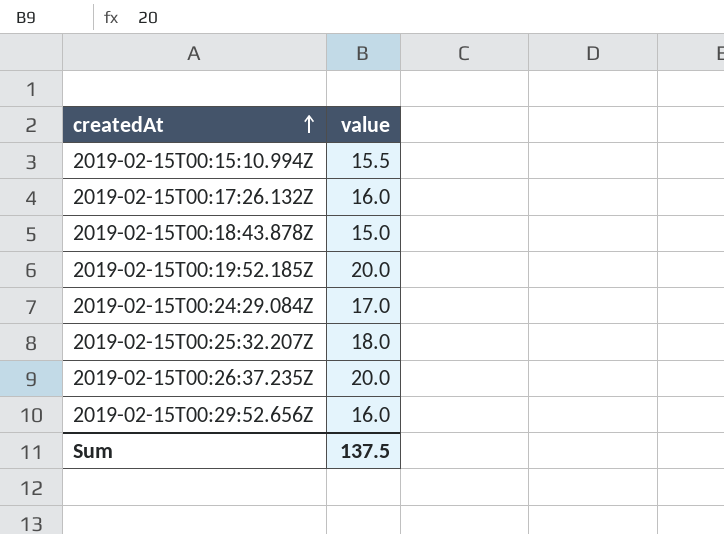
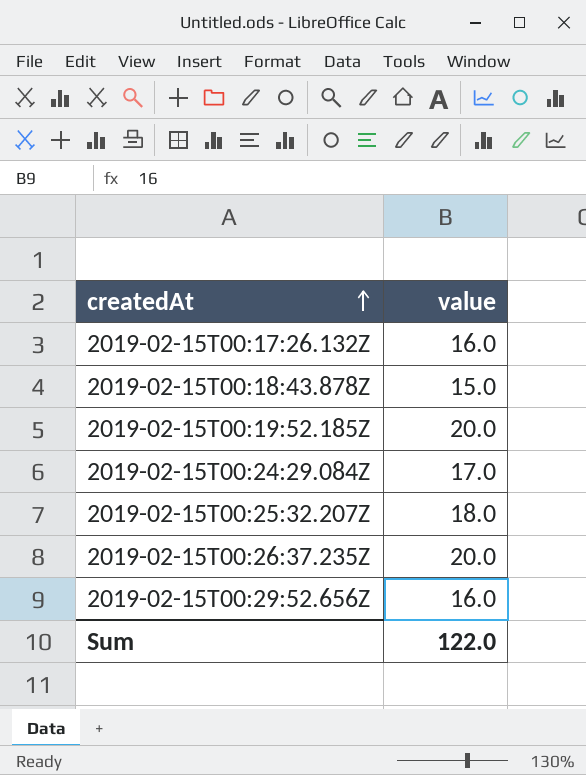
row 2019-02-15T00:15:10.994Z: 15.5 -> none
Sum | value: 137.5 -> 122.0

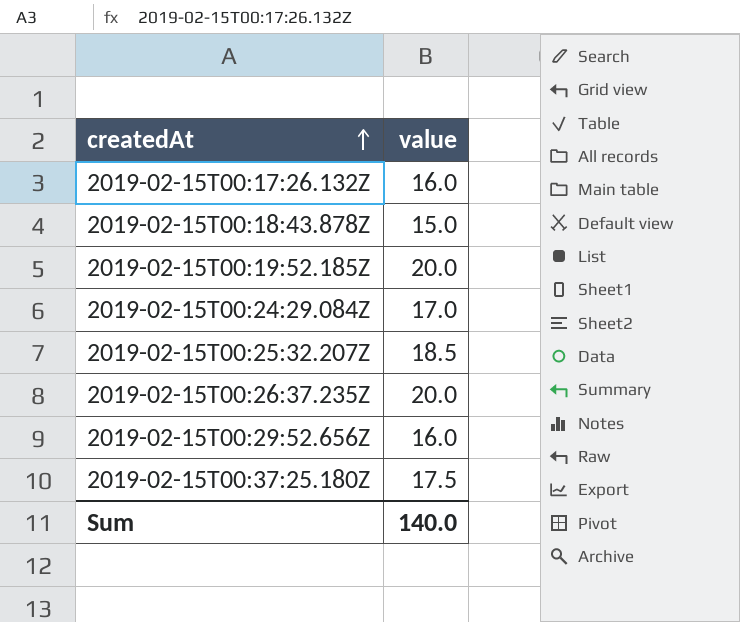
2019-02-15T00:25:32.207Z | value: 18.0 -> 18.5
row 2019-02-15T00:37:25.180Z: none -> 17.5
Sum | value: 122.0 -> 140.0

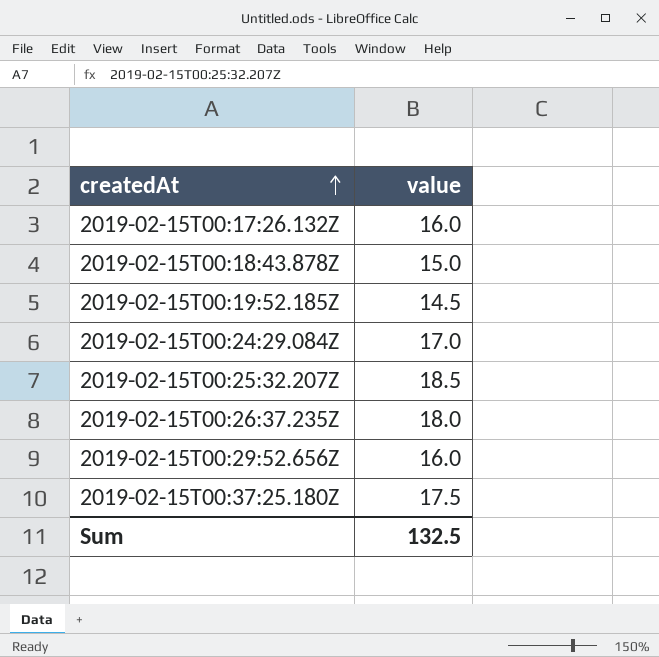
2019-02-15T00:19:52.185Z | value: 20.0 -> 14.5
2019-02-15T00:26:37.235Z | value: 20.0 -> 18.0
Sum | value: 140.0 -> 132.5

